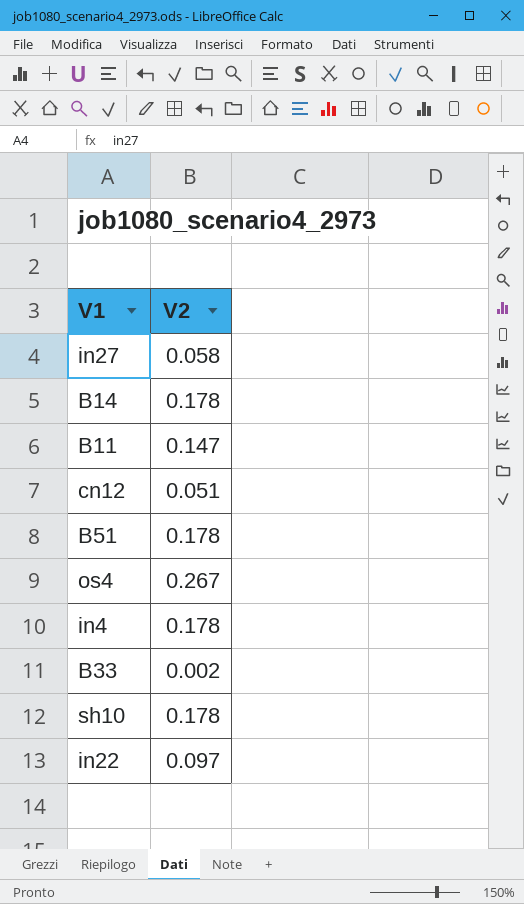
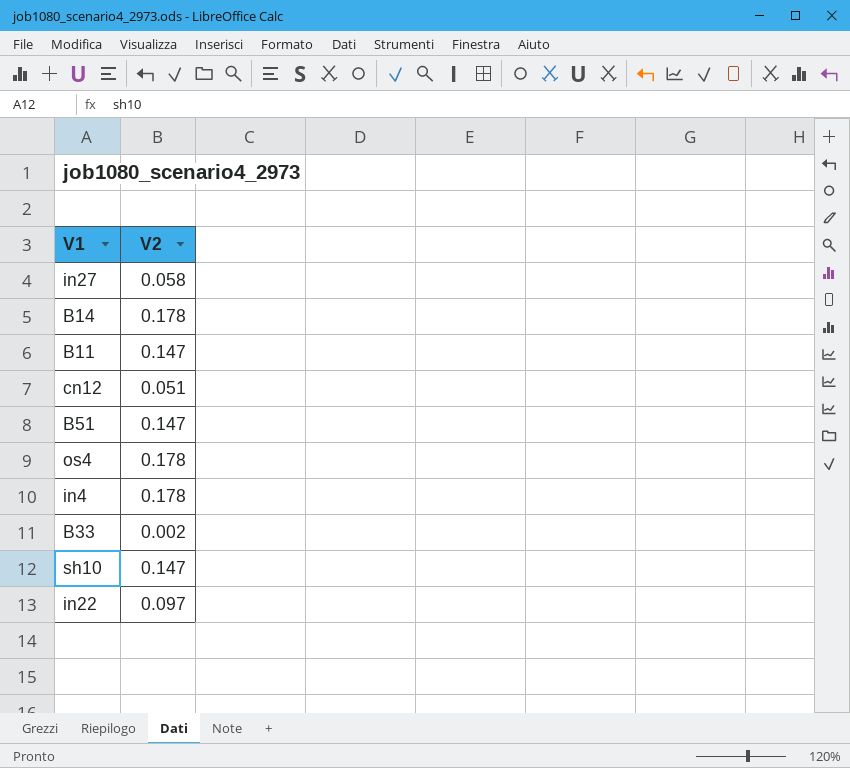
B51 | V2: 0.178 -> 0.147
os4 | V2: 0.267 -> 0.178
sh10 | V2: 0.178 -> 0.147

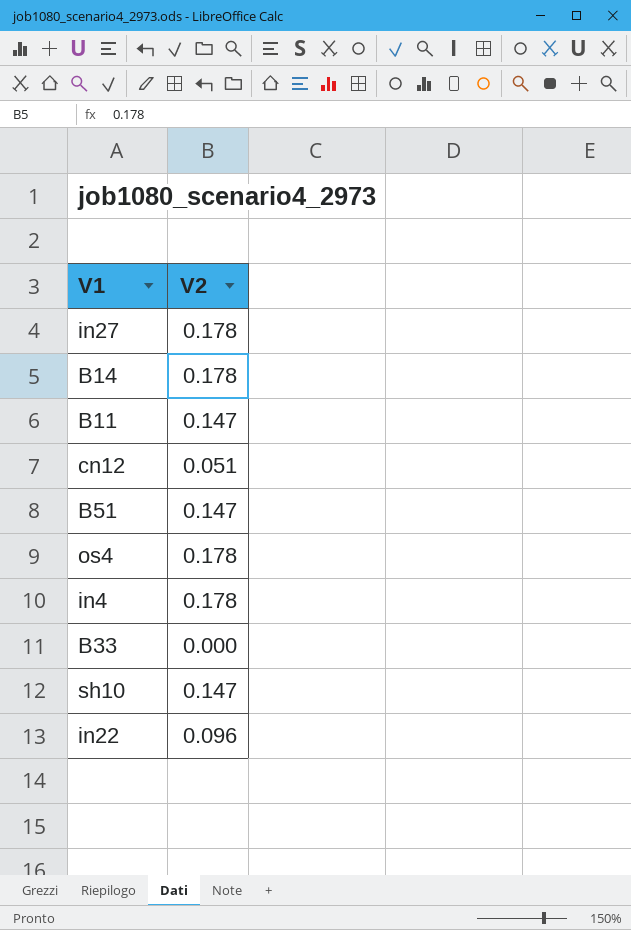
in27 | V2: 0.058 -> 0.178
B33 | V2: 0.002 -> 0.000
in22 | V2: 0.097 -> 0.096

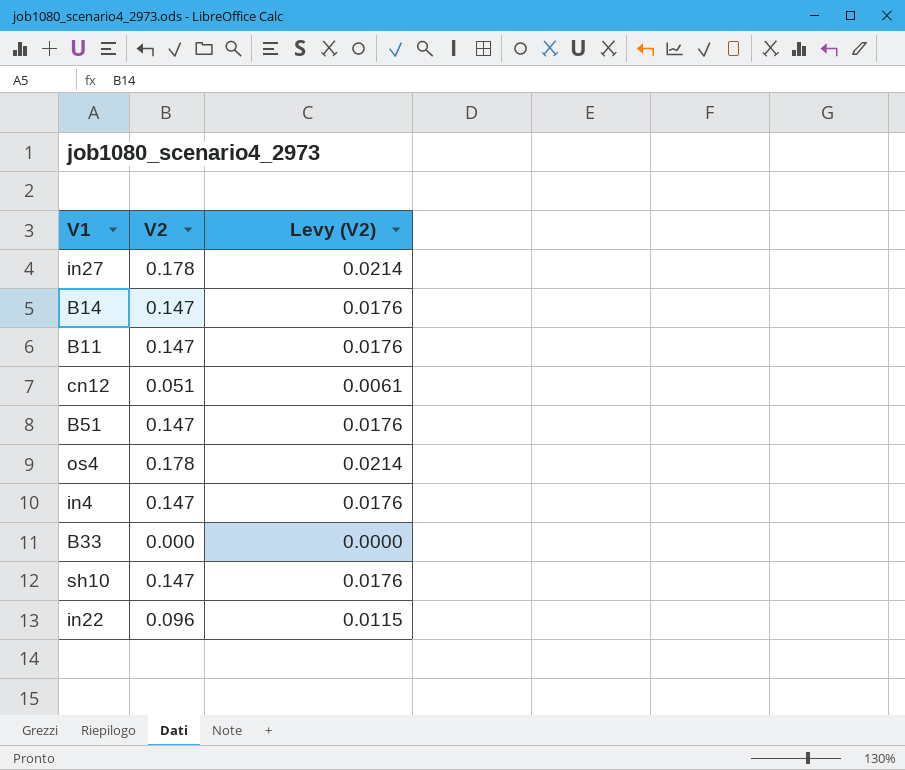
column Levy (V2) | formula: none -> [V2] * 0.12
B14 | V2: 0.178 -> 0.147
in4 | V2: 0.178 -> 0.147

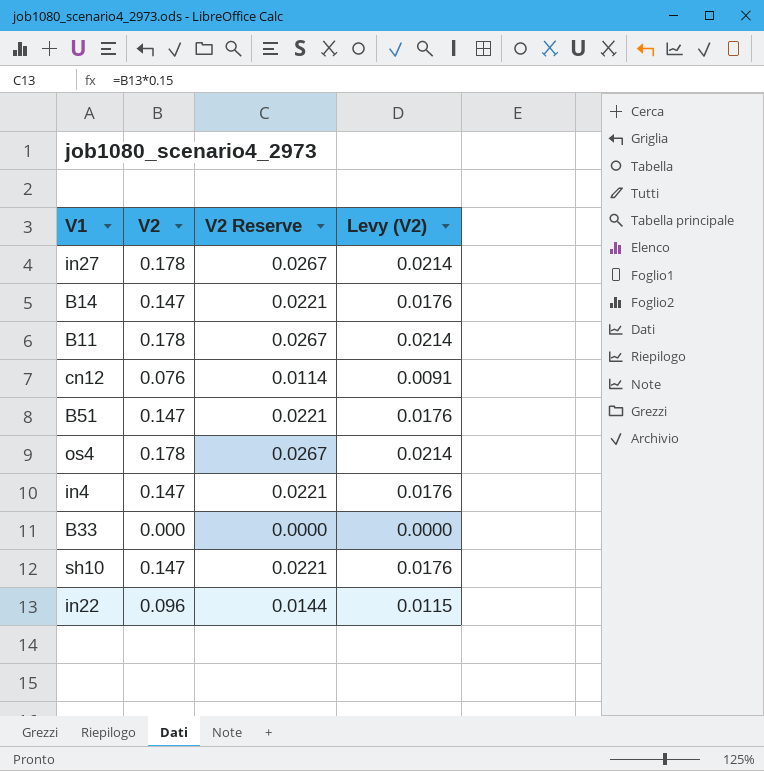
column V2 Reserve | formula: none -> [V2] * 0.15
B11 | V2: 0.147 -> 0.178
B11 | Levy (V2): 0.0176 -> 0.0214
cn12 | V2: 0.051 -> 0.076
cn12 | Levy (V2): 0.0061 -> 0.0091

